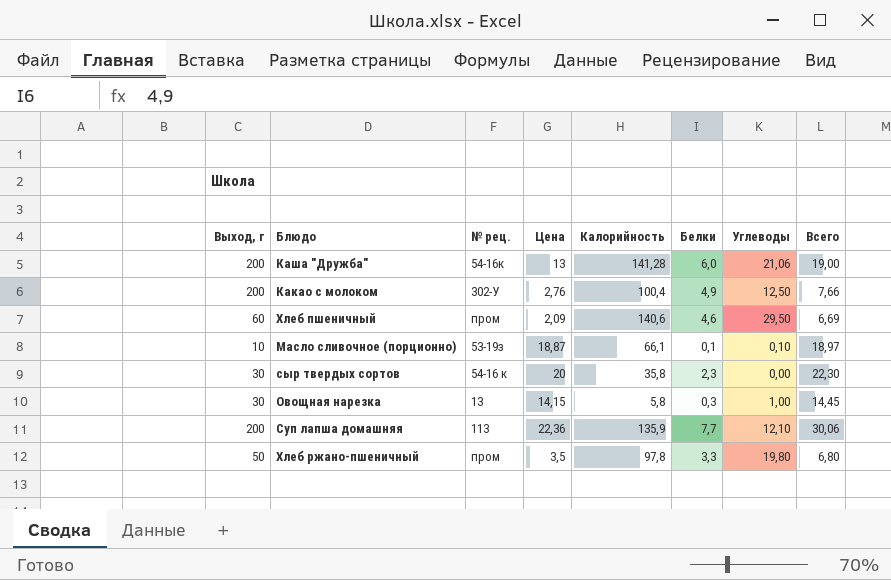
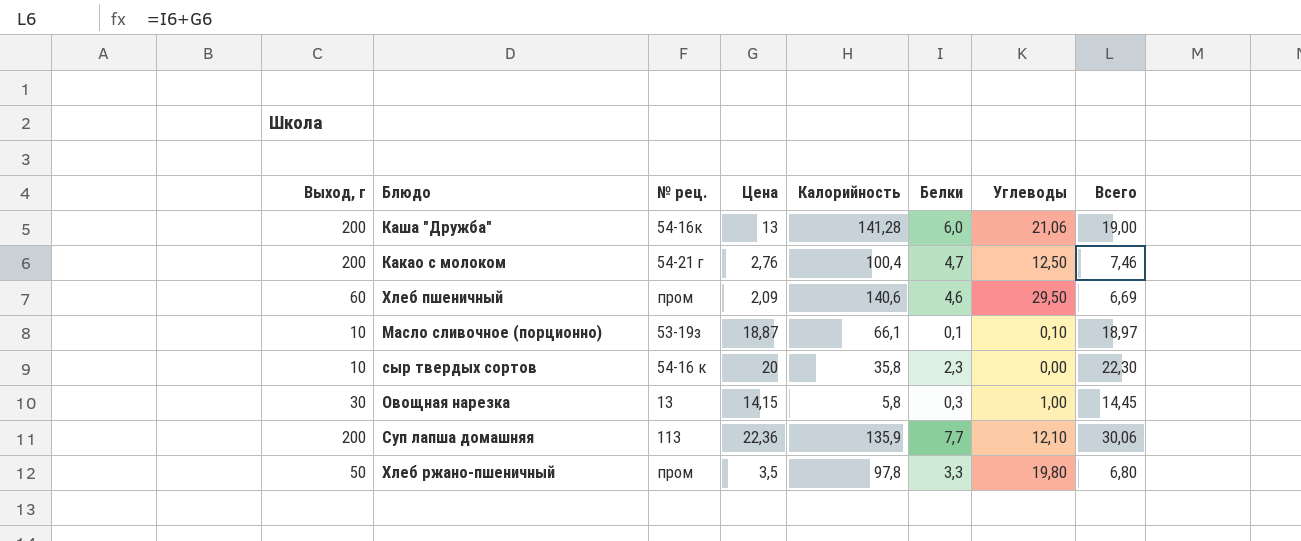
Какао с молоком | № рец.: 302-У -> 54-21 г
Какао с молоком | Белки: 4,9 -> 4,7
Какао с молоком | Всего: 7,66 -> 7,46
сыр твердых сортов | Выход, г: 30 -> 10

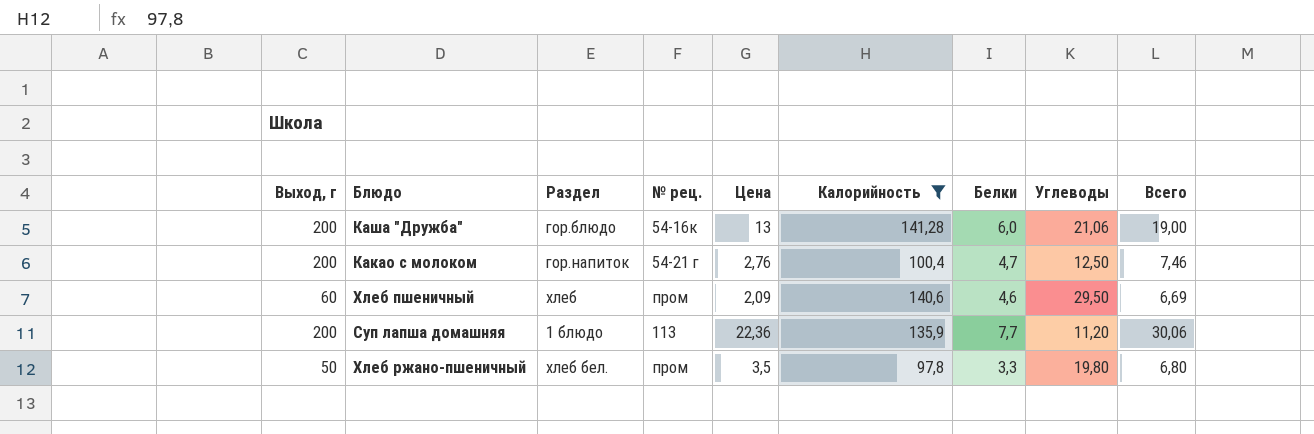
filter: none -> Калорийность >= 97,8
column Раздел | position: none -> 3
Суп лапша домашняя | Углеводы: 12,10 -> 11,20

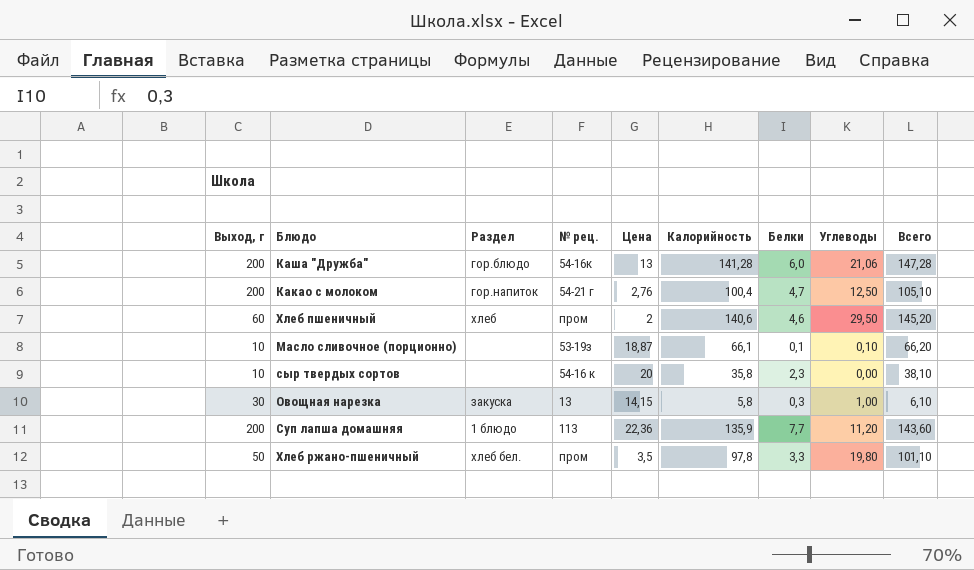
filter: Калорийность >= 97,8 -> none
column Всего | formula: [Цена] + [Белки] -> [Калорийность] + [Белки]
Хлеб пшеничный | Цена: 2,09 -> 2

